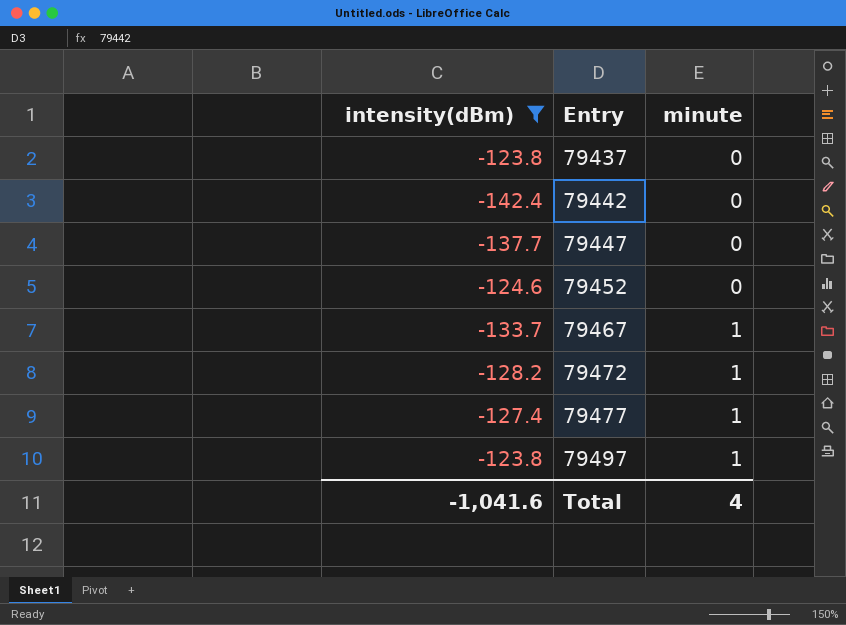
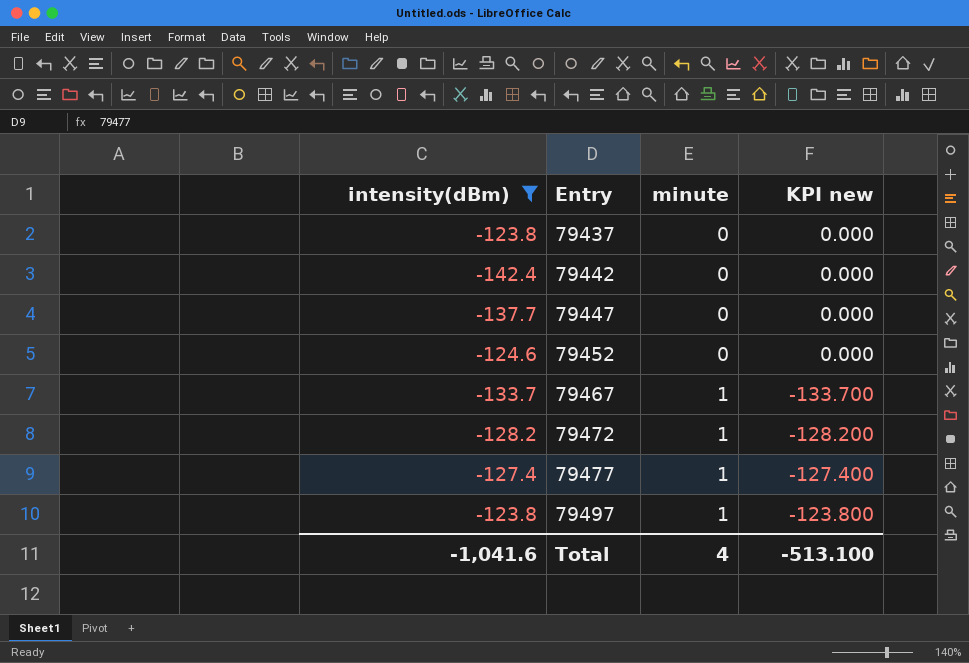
column KPI new | formula: none -> [intensity(dBm)] * [minute]

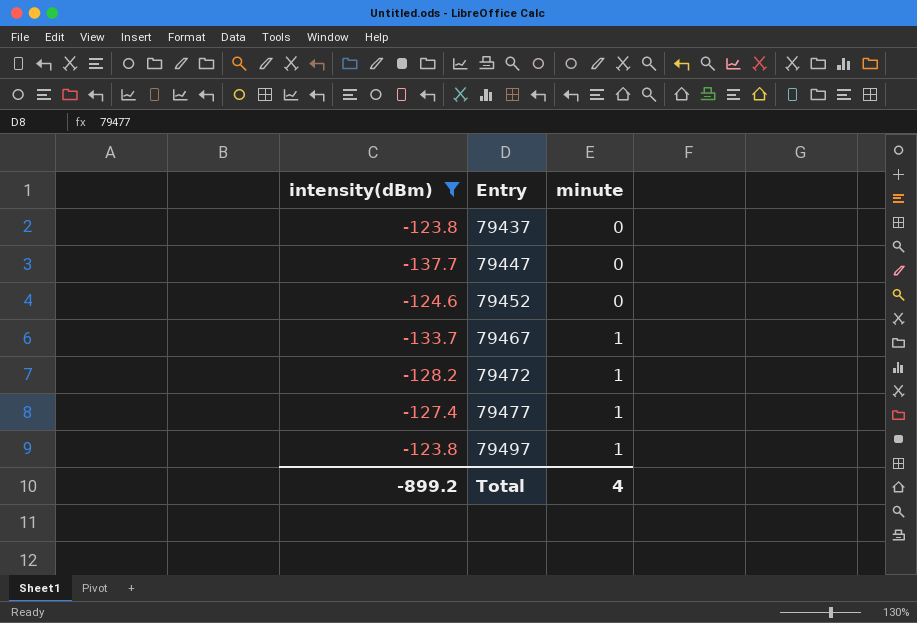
column KPI new | formula: [intensity(dBm)] * [minute] -> none
row 79442: -142.4 | 0 | 0.000 -> none
Total | intensity(dBm): -1,041.6 -> -899.2

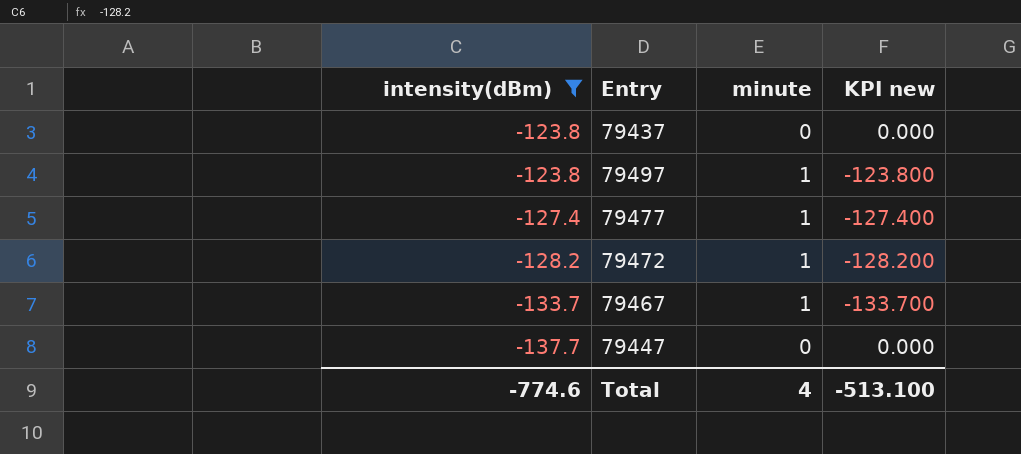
row order: Entry ascending -> intensity(dBm) descending
column KPI new | formula: none -> [intensity(dBm)] * [minute]
row 79452: -124.6 | 0 -> none
Total | intensity(dBm): -899.2 -> -774.6

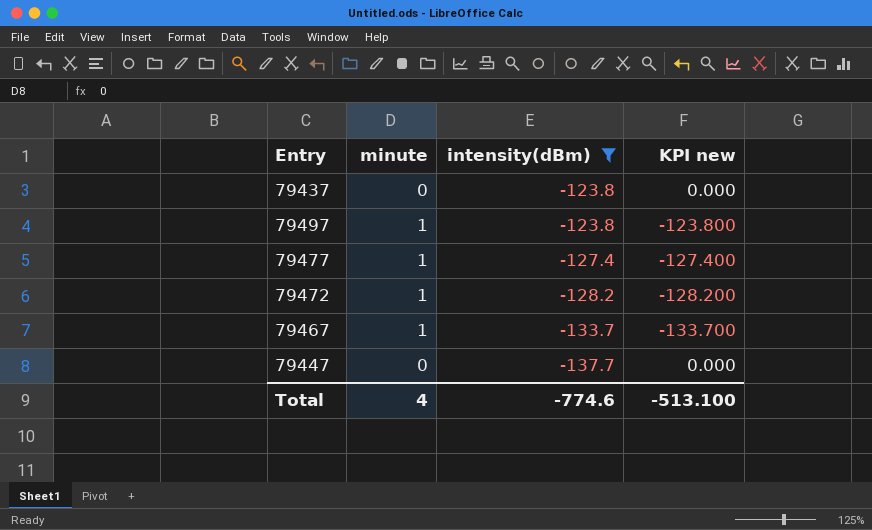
column intensity(dBm) | position: 1 -> 3

